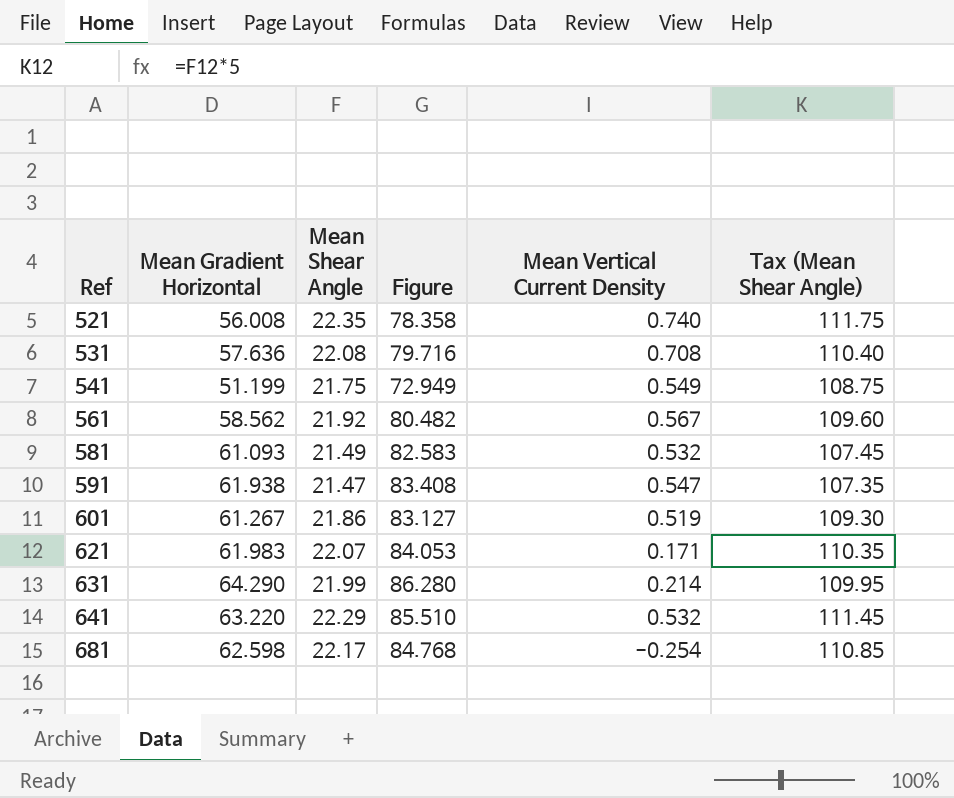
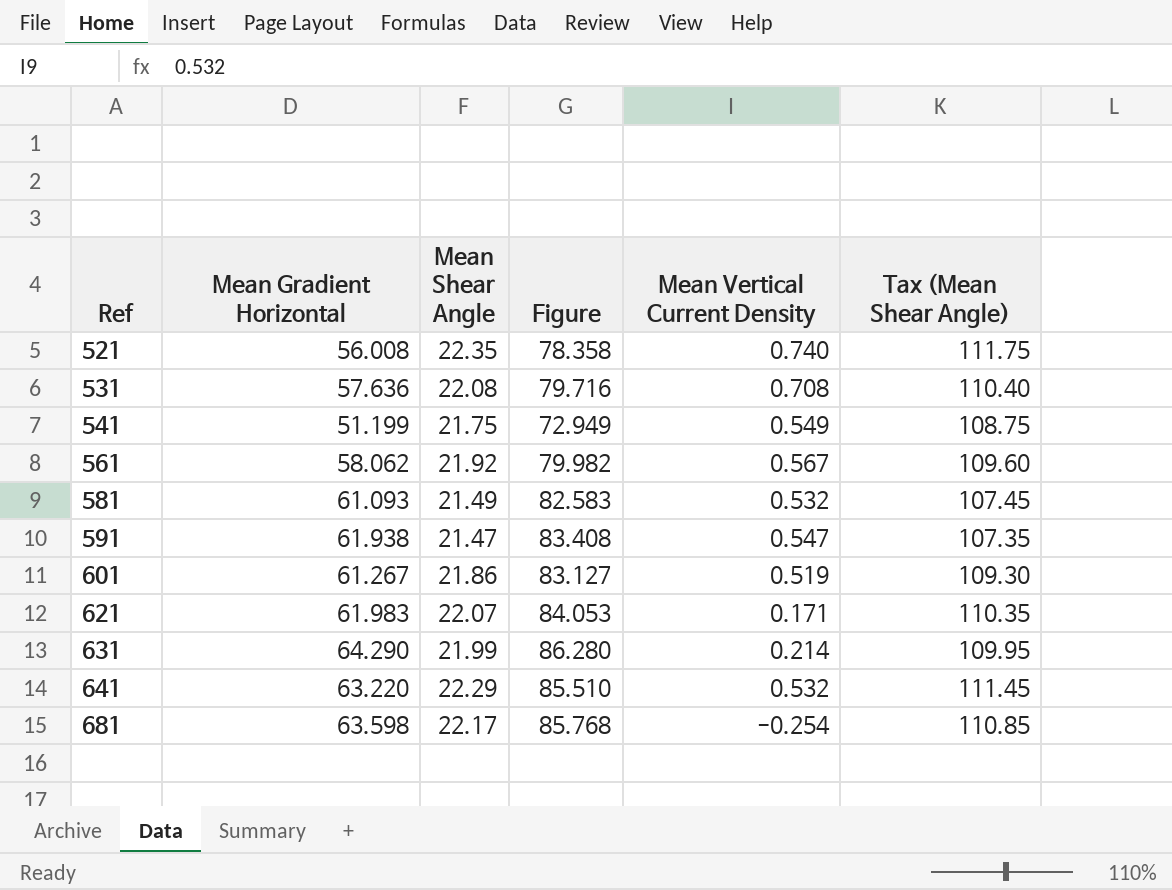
561 | Mean Gradient Horizontal: 58.562 -> 58.062
561 | Figure: 80.482 -> 79.982
681 | Mean Gradient Horizontal: 62.598 -> 63.598
681 | Figure: 84.768 -> 85.768

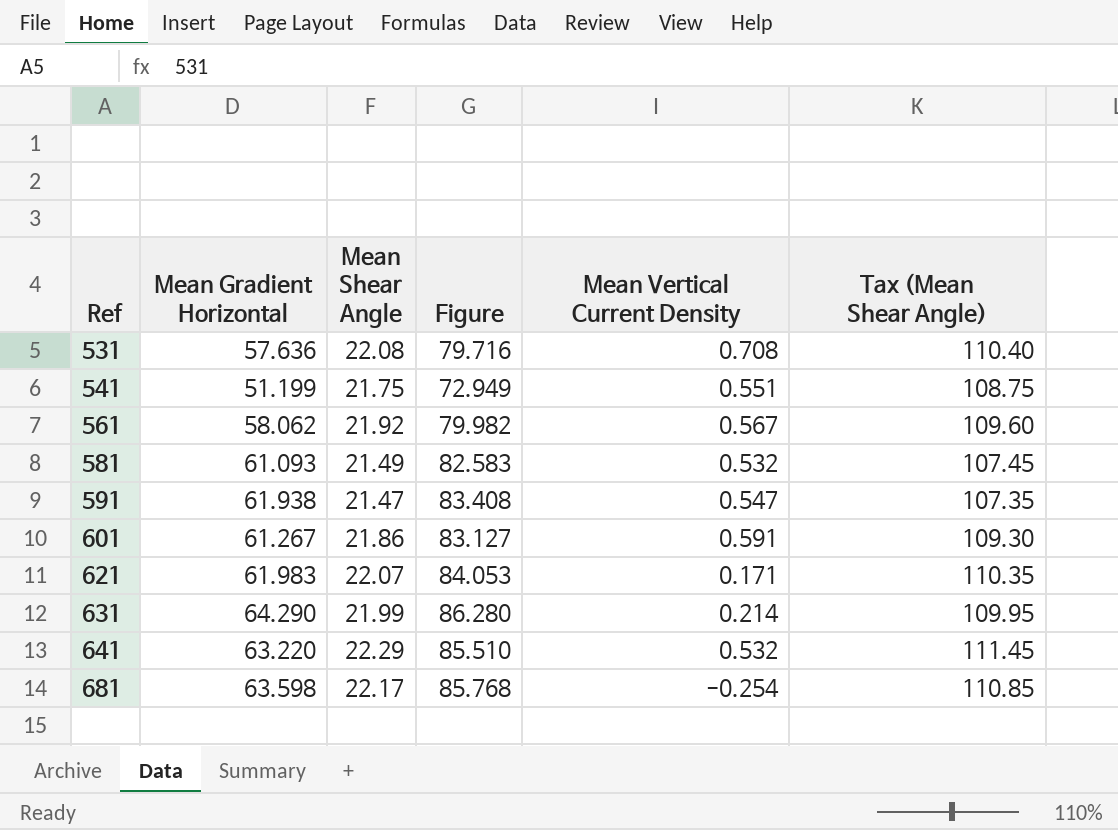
row 521: 56.008 | 22.35 | 78.358 | 0.740 | 111.75 -> none
541 | Mean Vertical Current Density: 0.549 -> 0.551
601 | Mean Vertical Current Density: 0.519 -> 0.591

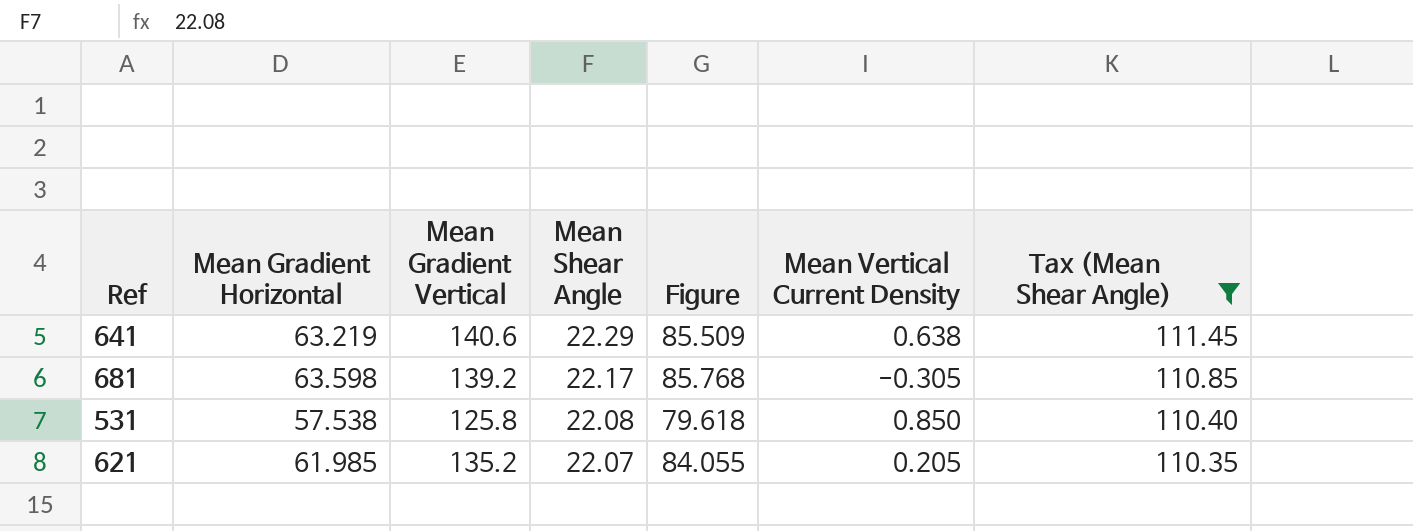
filter: none -> Tax (Mean Shear Angle) >= 110.35
row order: Ref ascending -> Mean Shear Angle descending
column Mean Gradient Vertical | position: none -> 3
641 | Mean Gradient Horizontal: 63.220 -> 63.219
641 | Figure: 85.510 -> 85.509
641 | Mean Vertical Current Density: 0.532 -> 0.638
681 | Mean Vertical Current Density: -0.254 -> -0.305
531 | Mean Gradient Horizontal: 57.636 -> 57.538
531 | Figure: 79.716 -> 79.618
531 | Mean Vertical Current Density: 0.708 -> 0.850
621 | Mean Gradient Horizontal: 61.983 -> 61.985
621 | Figure: 84.053 -> 84.055
621 | Mean Vertical Current Density: 0.171 -> 0.205

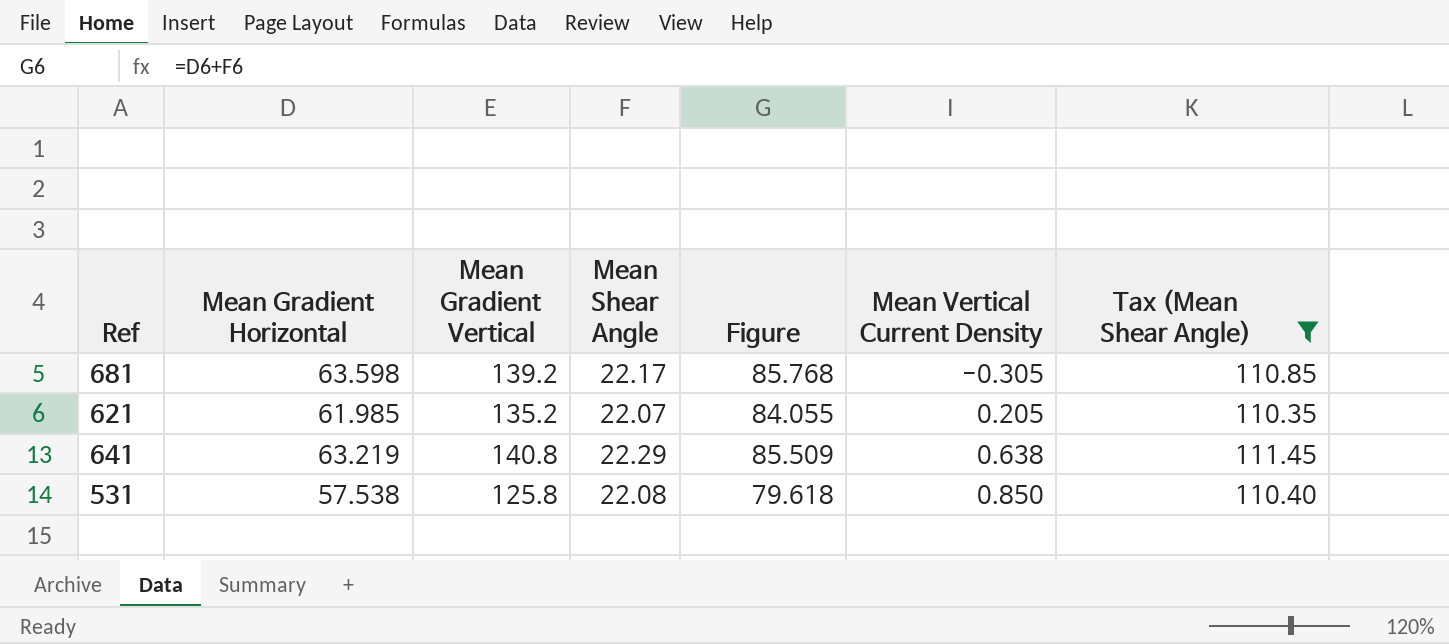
row order: Mean Shear Angle descending -> Mean Vertical Current Density ascending
641 | Mean Gradient Vertical: 140.6 -> 140.8

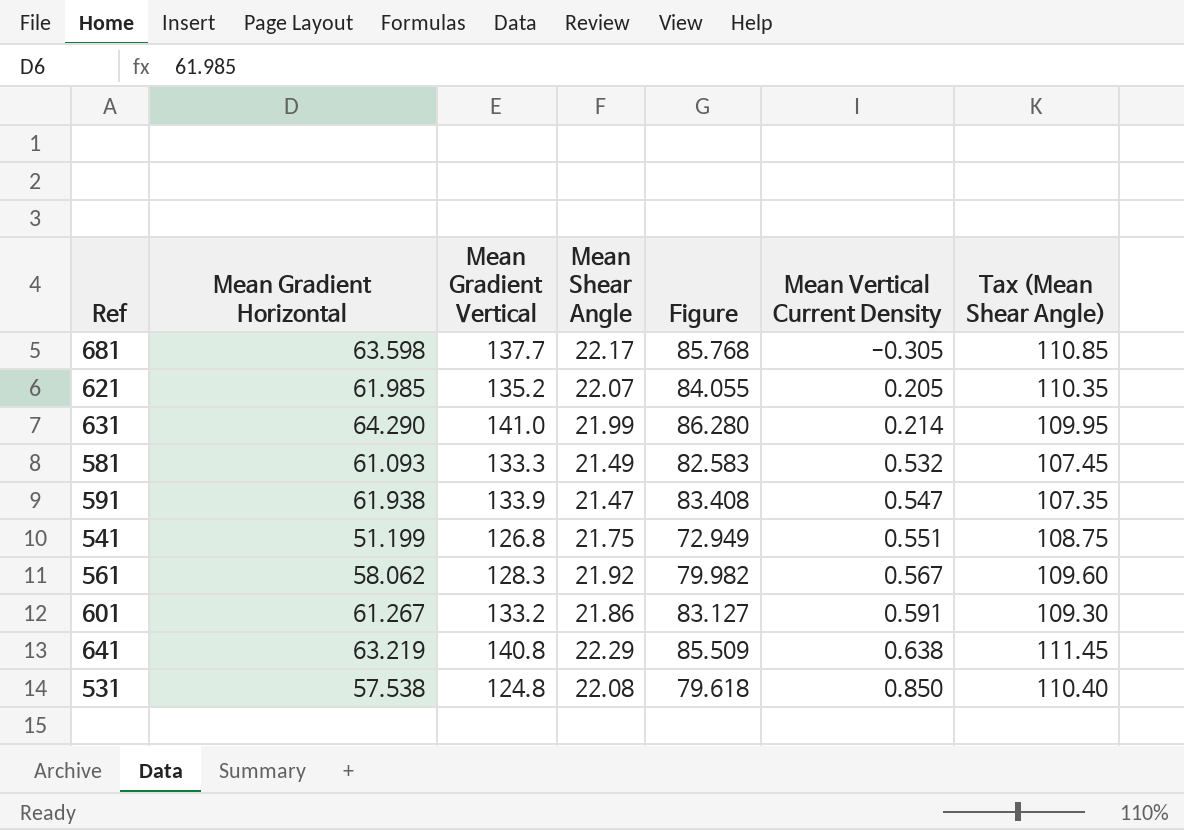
filter: Tax (Mean Shear Angle) >= 110.35 -> none
681 | Mean Gradient Vertical: 139.2 -> 137.7
531 | Mean Gradient Vertical: 125.8 -> 124.8

